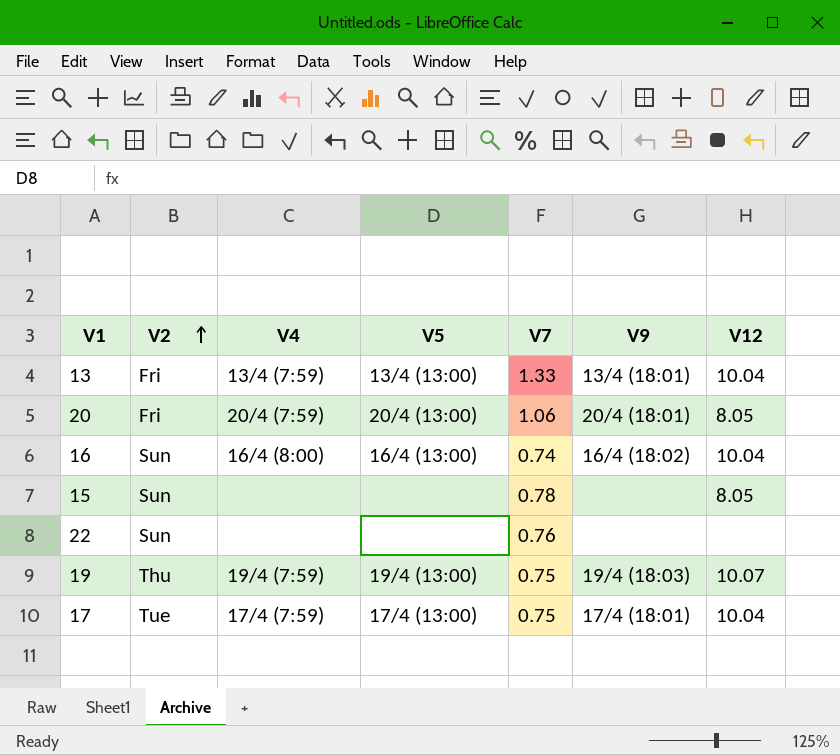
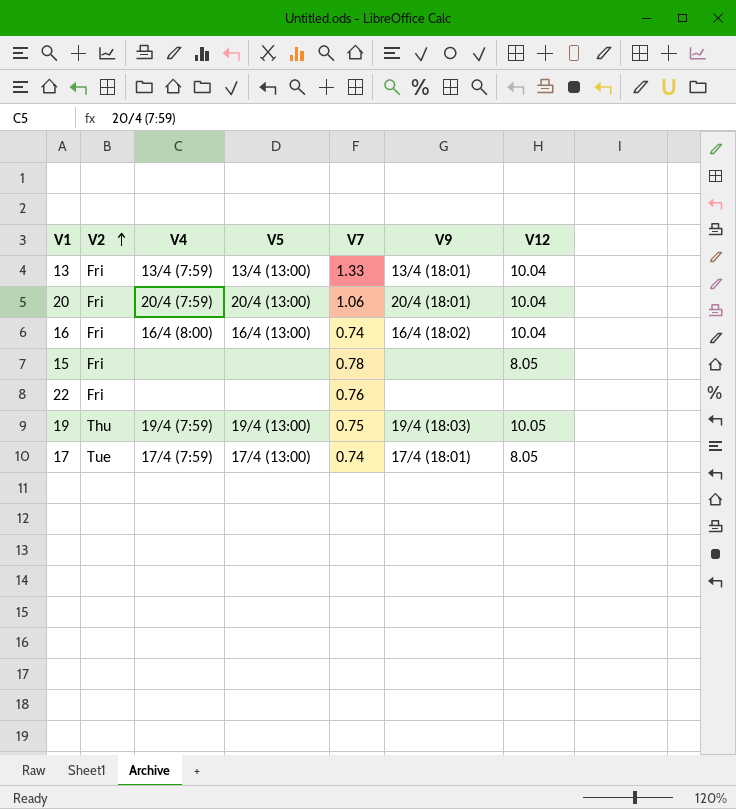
20 | V12: 8.05 -> 10.04
16 | V2: Sun -> Fri
15 | V2: Sun -> Fri
22 | V2: Sun -> Fri
19 | V12: 10.07 -> 10.05
17 | V7: 0.75 -> 0.74
17 | V12: 10.04 -> 8.05

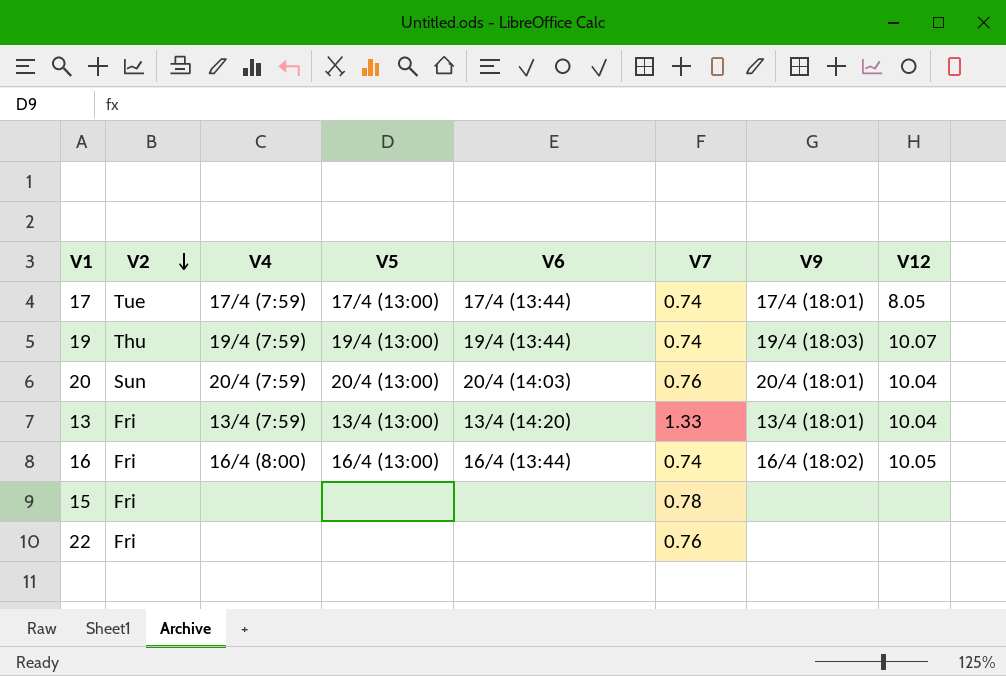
row order: V2 ascending -> V2 descending
column V6 | position: none -> 5
19 | V7: 0.75 -> 0.74
19 | V12: 10.05 -> 10.07
20 | V2: Fri -> Sun
20 | V7: 1.06 -> 0.76
16 | V12: 10.04 -> 10.05
15 | V12: 8.05 -> none

